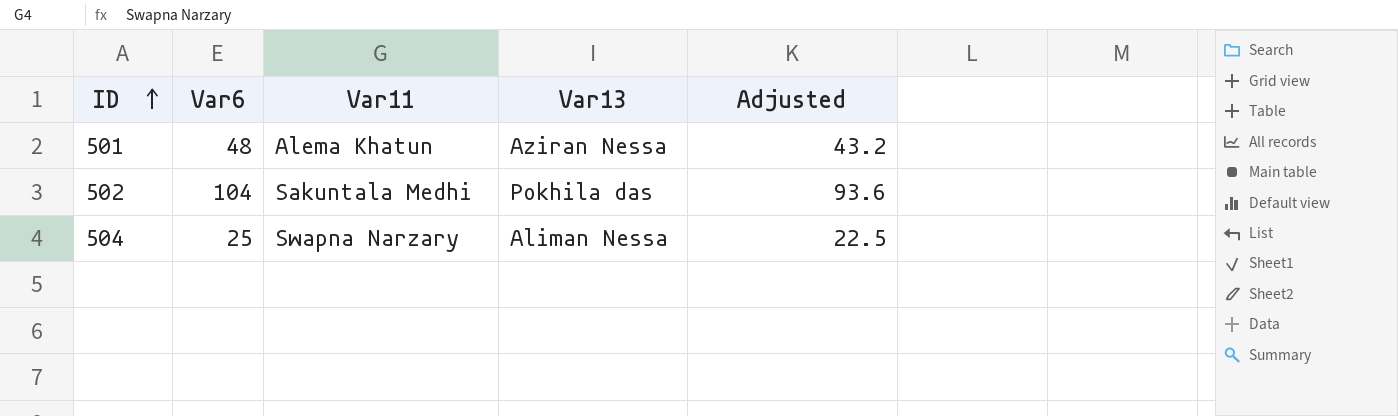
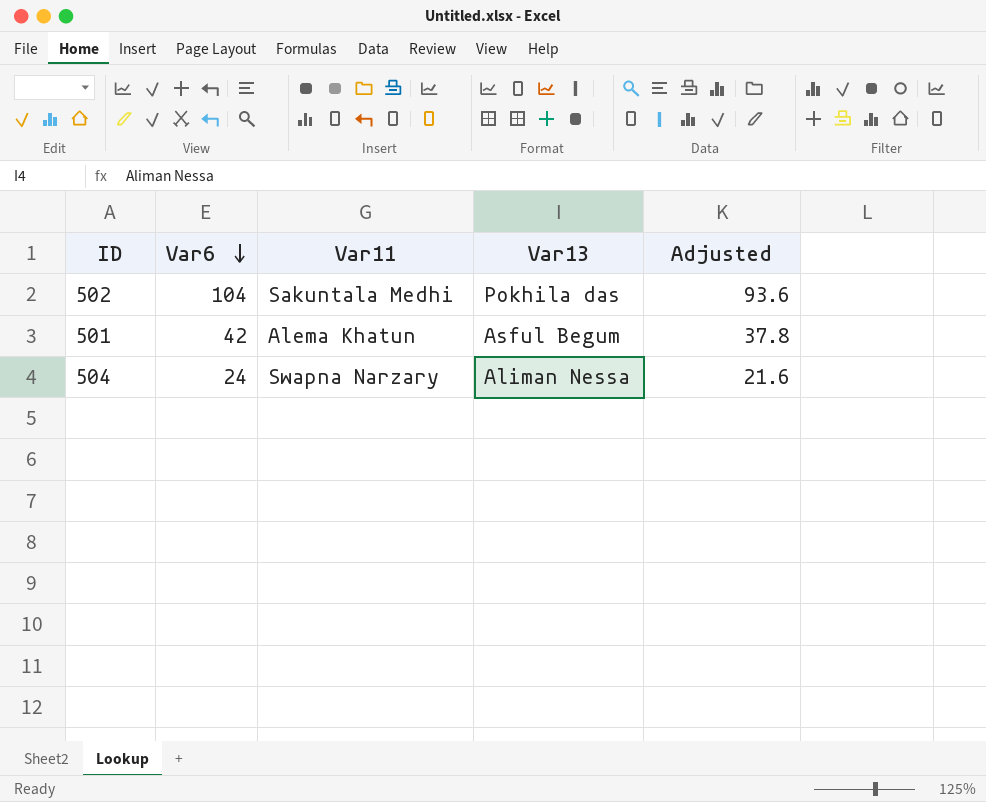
row order: ID ascending -> Var6 descending
501 | Var6: 48 -> 42
501 | Var13: Aziran Nessa -> Asful Begum
501 | Adjusted: 43.2 -> 37.8
504 | Var6: 25 -> 24
504 | Adjusted: 22.5 -> 21.6

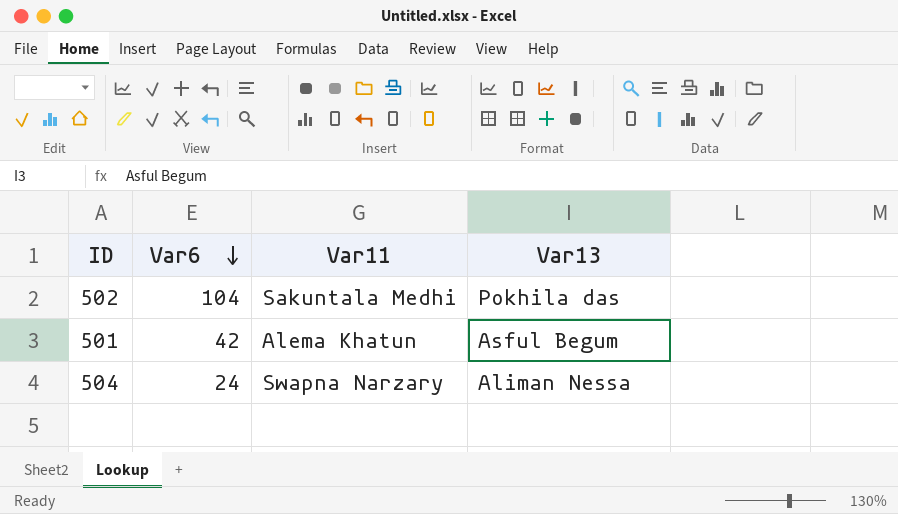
column Adjusted | formula: [Var6] * 0.9 -> none

